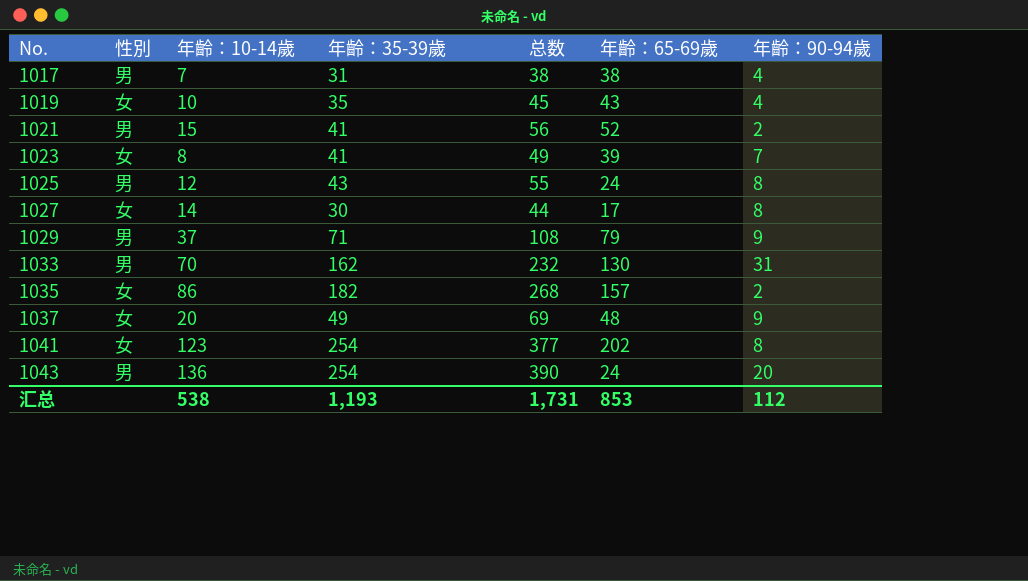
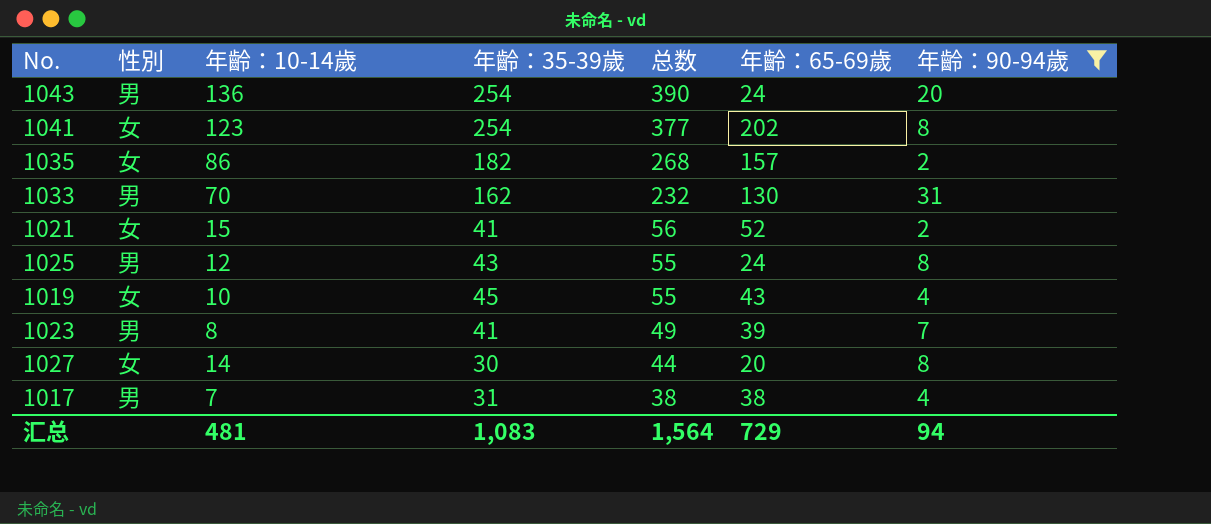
filter: none -> 年齡：90-94歲 != 9
row order: No. ascending -> 总数 descending
1021 | 性別: 男 -> 女
1019 | 年齡：35-39歲: 35 -> 45
1019 | 总数: 45 -> 55
1023 | 性別: 女 -> 男
1027 | 年齡：65-69歲: 17 -> 20
汇总 | 年齡：10-14歲: 538 -> 481
汇总 | 年齡：35-39歲: 1,193 -> 1,083
汇总 | 总数: 1,731 -> 1,564
汇总 | 年齡：65-69歲: 853 -> 729
汇总 | 年齡：90-94歲: 112 -> 94

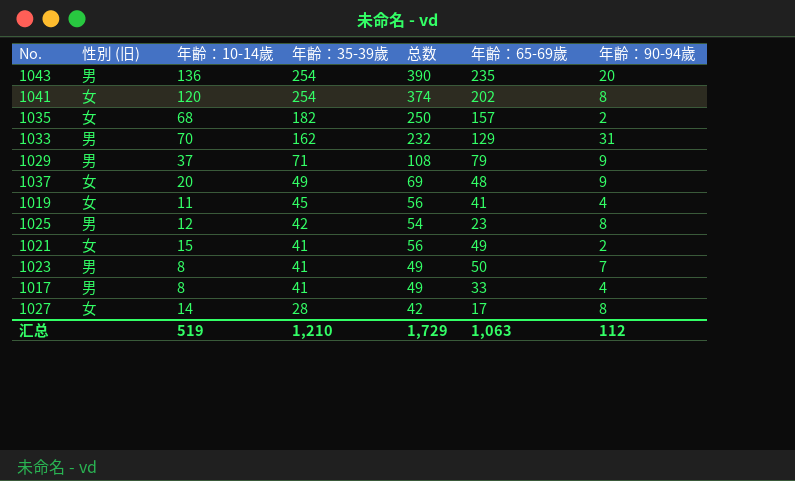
filter: 年齡：90-94歲 != 9 -> none
row order: 总数 descending -> 年齡：35-39歲 descending
column name: 性別 -> 性別 (旧)
1043 | 年齡：65-69歲: 24 -> 235
1041 | 年齡：10-14歲: 123 -> 120
1041 | 总数: 377 -> 374
1035 | 年齡：10-14歲: 86 -> 68
1035 | 总数: 268 -> 250
1033 | 年齡：65-69歲: 130 -> 129
1019 | 年齡：10-14歲: 10 -> 11
1019 | 总数: 55 -> 56
1019 | 年齡：65-69歲: 43 -> 41
1025 | 年齡：35-39歲: 43 -> 42
1025 | 总数: 55 -> 54
1025 | 年齡：65-69歲: 24 -> 23
1021 | 年齡：65-69歲: 52 -> 49
1023 | 年齡：65-69歲: 39 -> 50
1017 | 年齡：10-14歲: 7 -> 8
1017 | 年齡：35-39歲: 31 -> 41
1017 | 总数: 38 -> 49
1017 | 年齡：65-69歲: 38 -> 33
1027 | 年齡：35-39歲: 30 -> 28
1027 | 总数: 44 -> 42
1027 | 年齡：65-69歲: 20 -> 17
汇总 | 年齡：10-14歲: 481 -> 519
汇总 | 年齡：35-39歲: 1,083 -> 1,210
汇总 | 总数: 1,564 -> 1,729
汇总 | 年齡：65-69歲: 729 -> 1,063
汇总 | 年齡：90-94歲: 94 -> 112

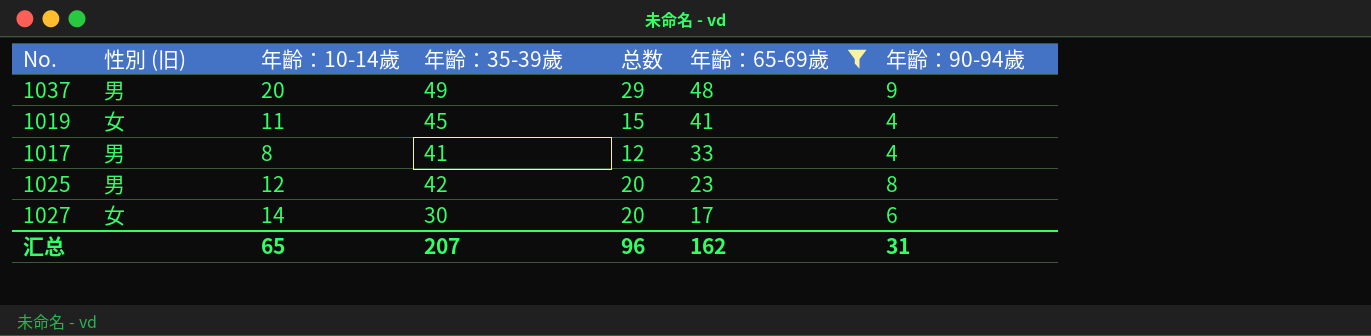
filter: none -> 年齡：65-69歲 <= 48
row order: 年齡：35-39歲 descending -> 年齡：65-69歲 descending
column 总数 | formula: [年齡：10-14歲] + [年齡：35-39歲] -> [年齡：10-14歲] + [年齡：90-94歲]
1037 | 性別 (旧): 女 -> 男
1027 | 年齡：35-39歲: 28 -> 30
1027 | 年齡：90-94歲: 8 -> 6
汇总 | 年齡：10-14歲: 519 -> 65
汇总 | 年齡：35-39歲: 1,210 -> 207
汇总 | 总数: 1,729 -> 96
汇总 | 年齡：65-69歲: 1,063 -> 162
汇总 | 年齡：90-94歲: 112 -> 31

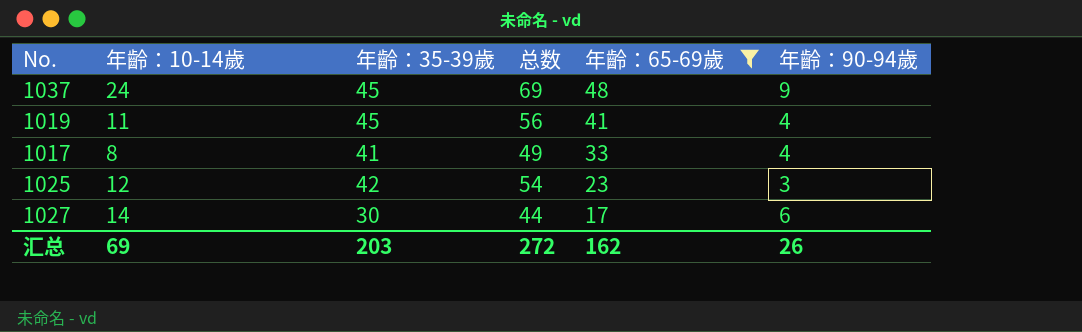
column 性別 (旧) | position: 2 -> none
column 总数 | formula: [年齡：10-14歲] + [年齡：90-94歲] -> [年齡：10-14歲] + [年齡：35-39歲]
1037 | 年齡：10-14歲: 20 -> 24
1037 | 年齡：35-39歲: 49 -> 45
1025 | 年齡：90-94歲: 8 -> 3
汇总 | 年齡：10-14歲: 65 -> 69
汇总 | 年齡：35-39歲: 207 -> 203
汇总 | 总数: 96 -> 272
汇总 | 年齡：90-94歲: 31 -> 26

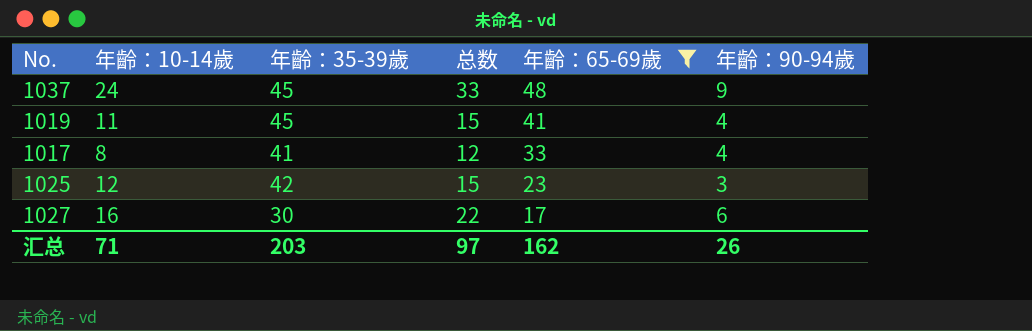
column 总数 | formula: [年齡：10-14歲] + [年齡：35-39歲] -> [年齡：10-14歲] + [年齡：90-94歲]
1027 | 年齡：10-14歲: 14 -> 16
汇总 | 年齡：10-14歲: 69 -> 71
汇总 | 总数: 272 -> 97

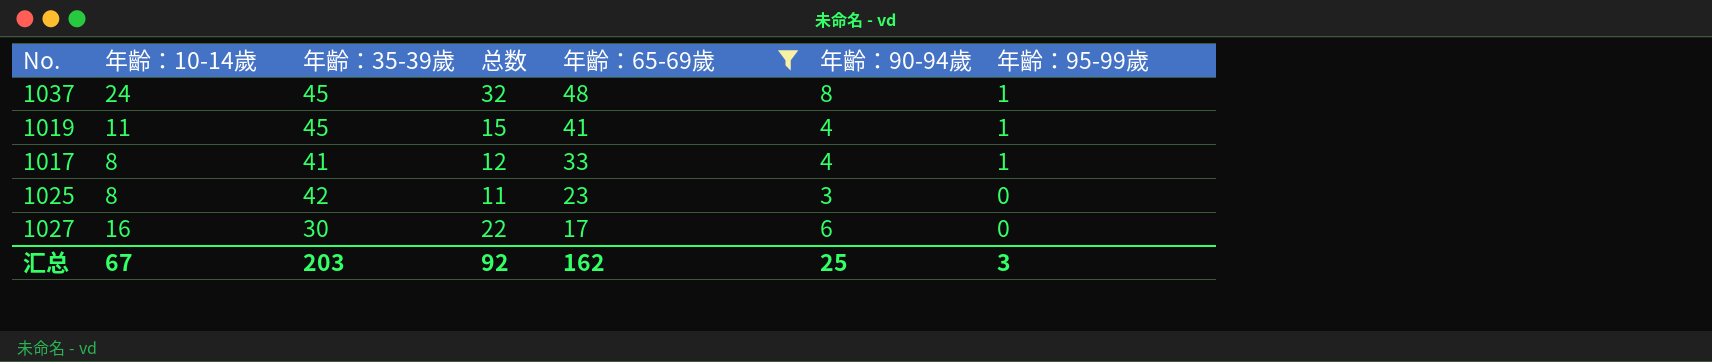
column 年齡：95-99歲 | position: none -> 7
1037 | 总数: 33 -> 32
1037 | 年齡：90-94歲: 9 -> 8
1025 | 年齡：10-14歲: 12 -> 8
1025 | 总数: 15 -> 11
汇总 | 年齡：10-14歲: 71 -> 67
汇总 | 总数: 97 -> 92
汇总 | 年齡：90-94歲: 26 -> 25

